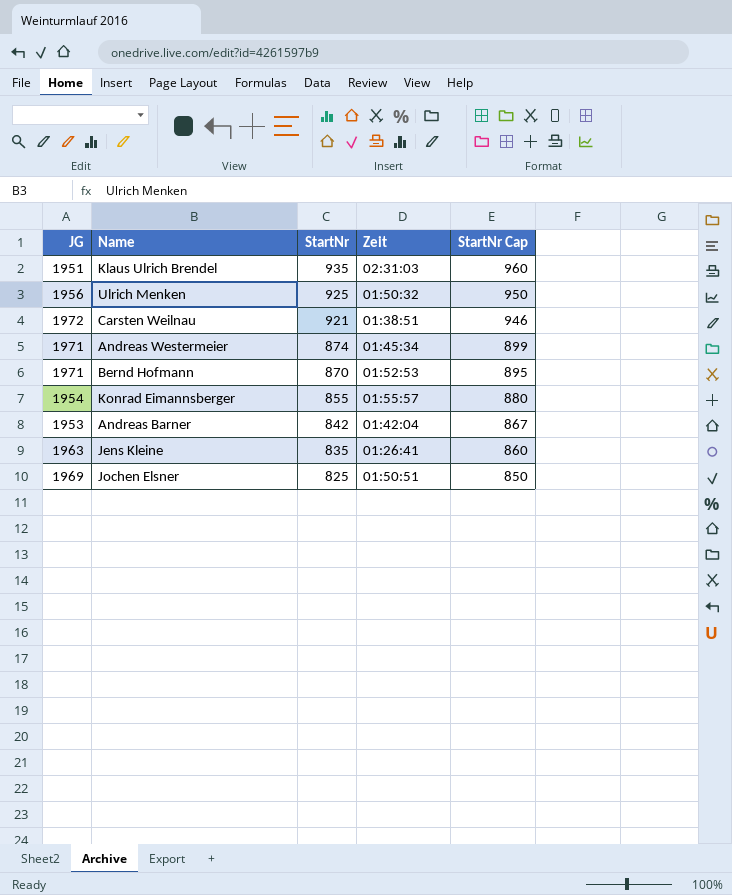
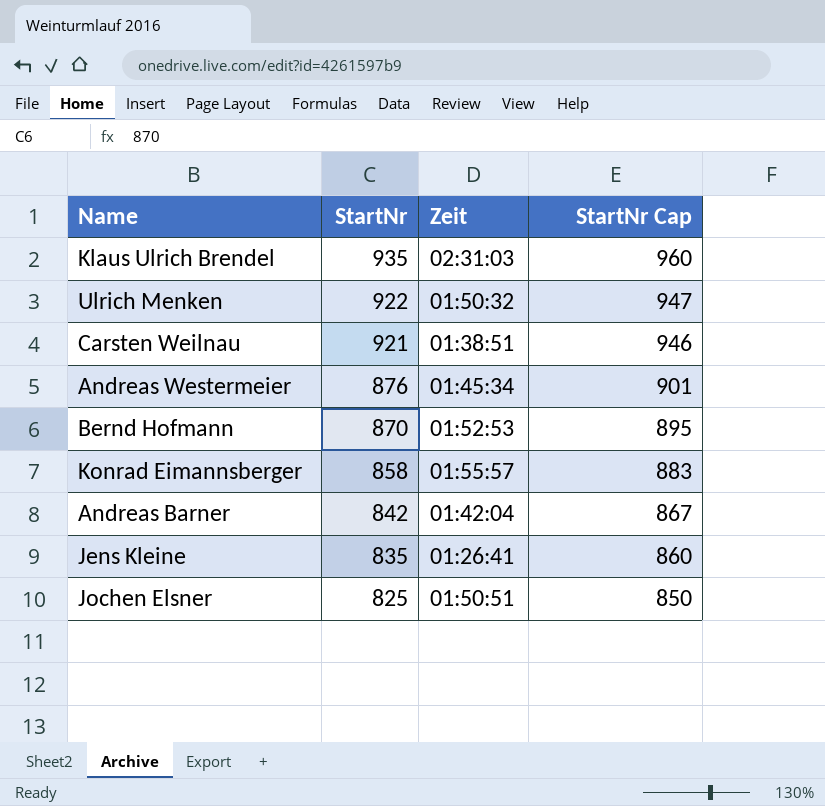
column JG | position: 1 -> none
Ulrich Menken | StartNr: 925 -> 922
Ulrich Menken | StartNr Cap: 950 -> 947
Andreas Westermeier | StartNr: 874 -> 876
Andreas Westermeier | StartNr Cap: 899 -> 901
Konrad Eimannsberger | StartNr: 855 -> 858
Konrad Eimannsberger | StartNr Cap: 880 -> 883

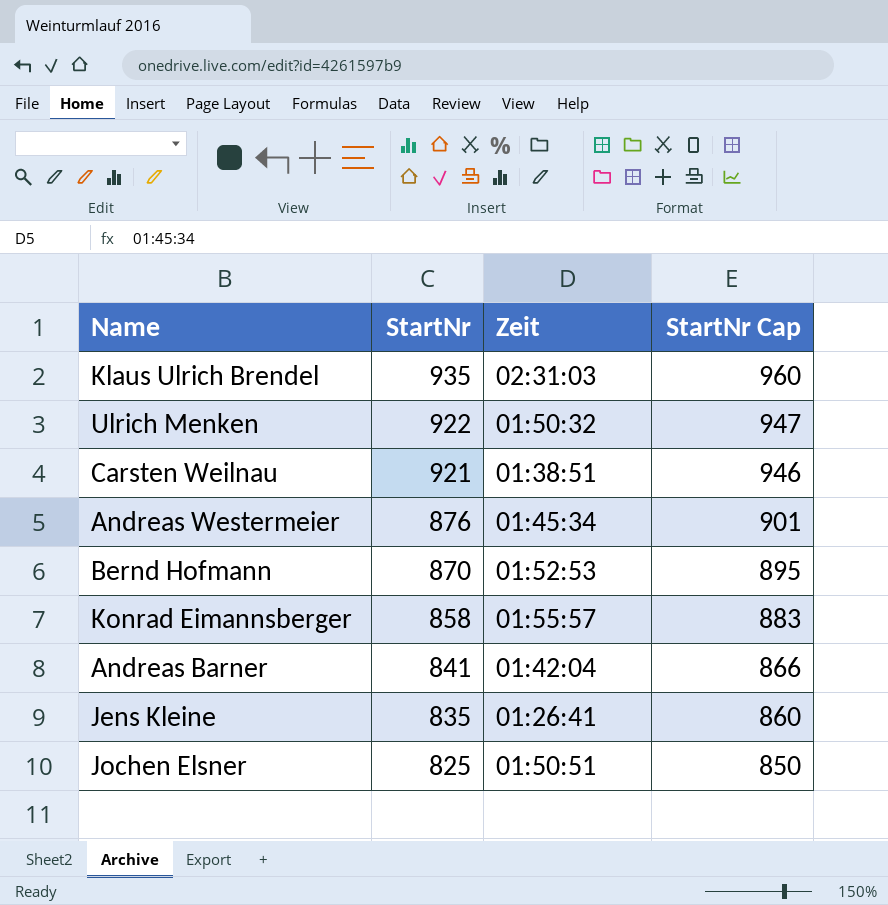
Andreas Barner | StartNr: 842 -> 841
Andreas Barner | StartNr Cap: 867 -> 866

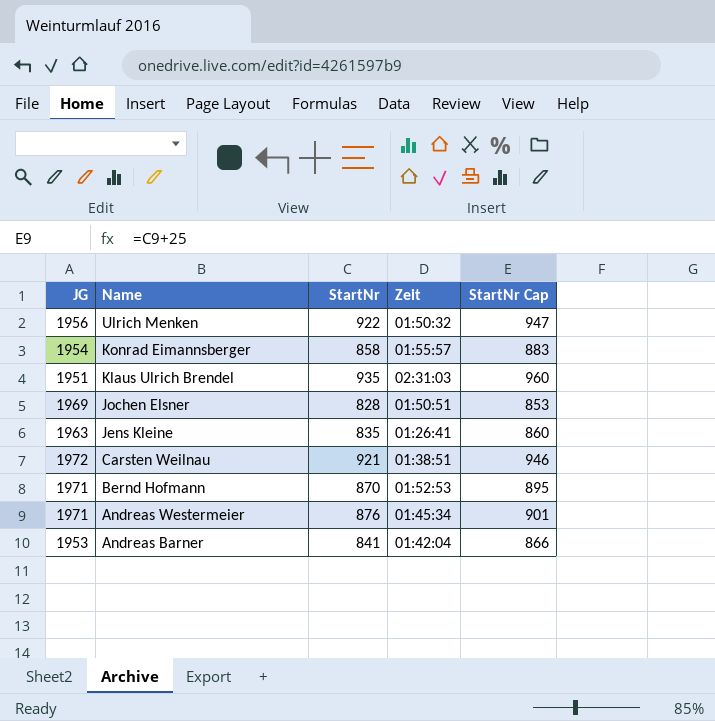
row order: StartNr descending -> Name descending
column JG | position: none -> 1
Jochen Elsner | StartNr: 825 -> 828
Jochen Elsner | StartNr Cap: 850 -> 853

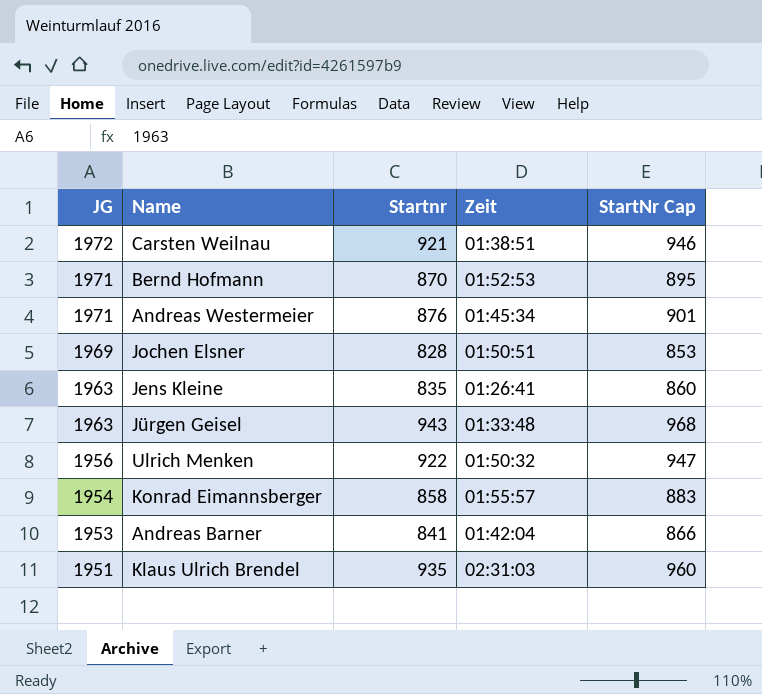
row order: Name descending -> JG descending
column name: StartNr -> Startnr
row Jürgen Geisel: none -> 1963 | 943 | 01:33:48 | 968

